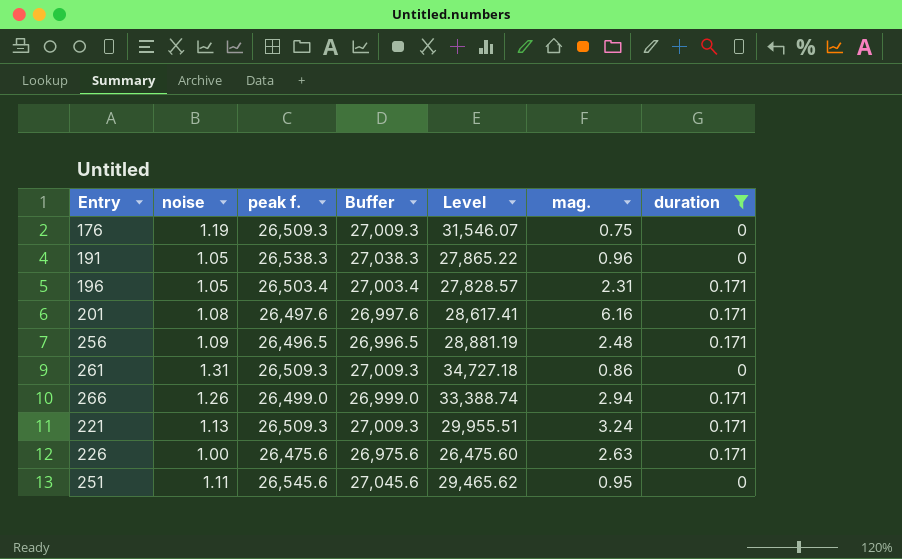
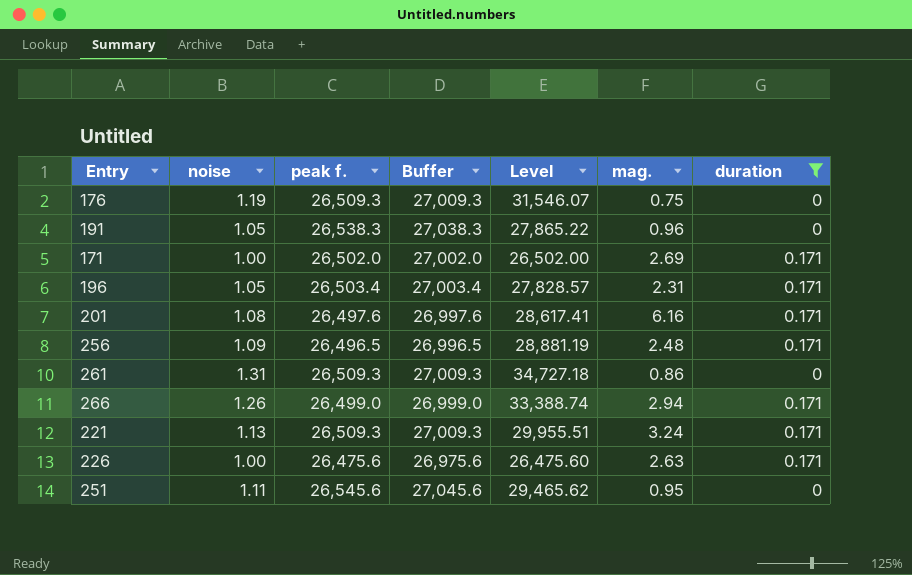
row 171: none -> 1.00 | 26,502.0 | 27,002.0 | 26,502.00 | 2.69 | 0.171

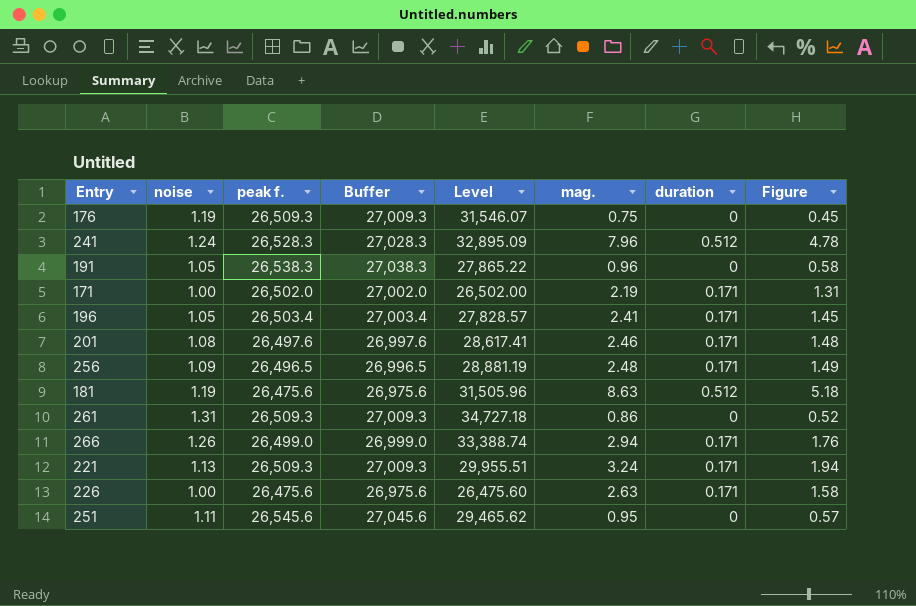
filter: duration != 0.512 -> none
column Figure | formula: none -> [mag.] * 0.6
171 | mag.: 2.69 -> 2.19
196 | mag.: 2.31 -> 2.41
201 | mag.: 6.16 -> 2.46

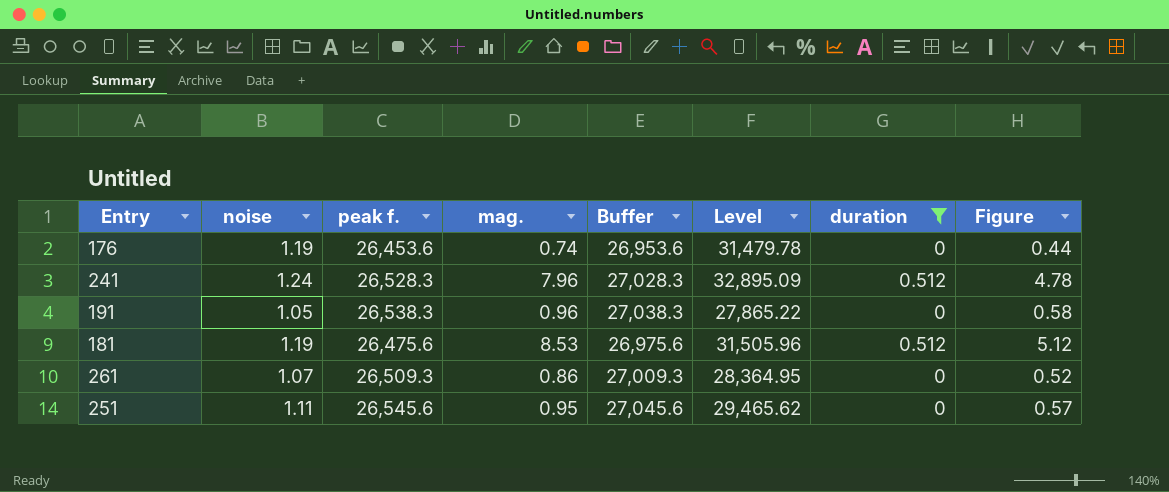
filter: none -> duration != 0.171
column mag. | position: 6 -> 4
176 | peak f.: 26,509.3 -> 26,453.6
176 | mag.: 0.75 -> 0.74
176 | Buffer: 27,009.3 -> 26,953.6
176 | Level: 31,546.07 -> 31,479.78
176 | Figure: 0.45 -> 0.44
181 | mag.: 8.63 -> 8.53
181 | Figure: 5.18 -> 5.12
261 | noise: 1.31 -> 1.07
261 | Level: 34,727.18 -> 28,364.95

